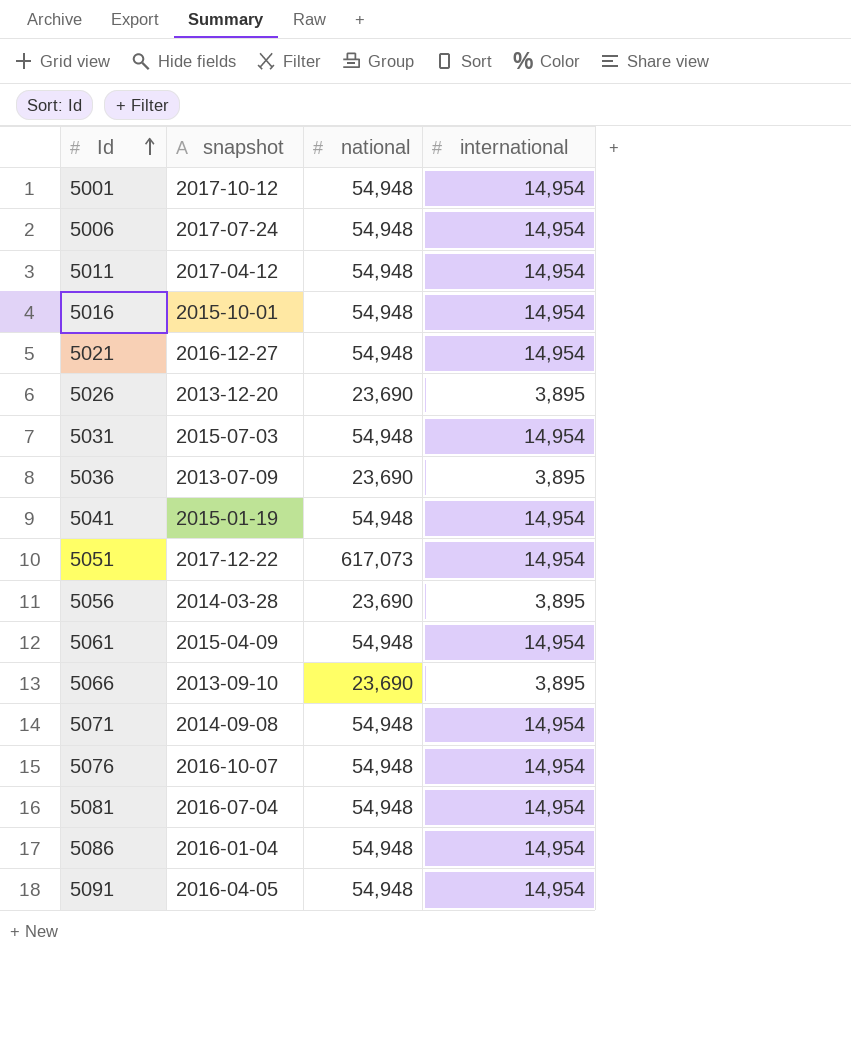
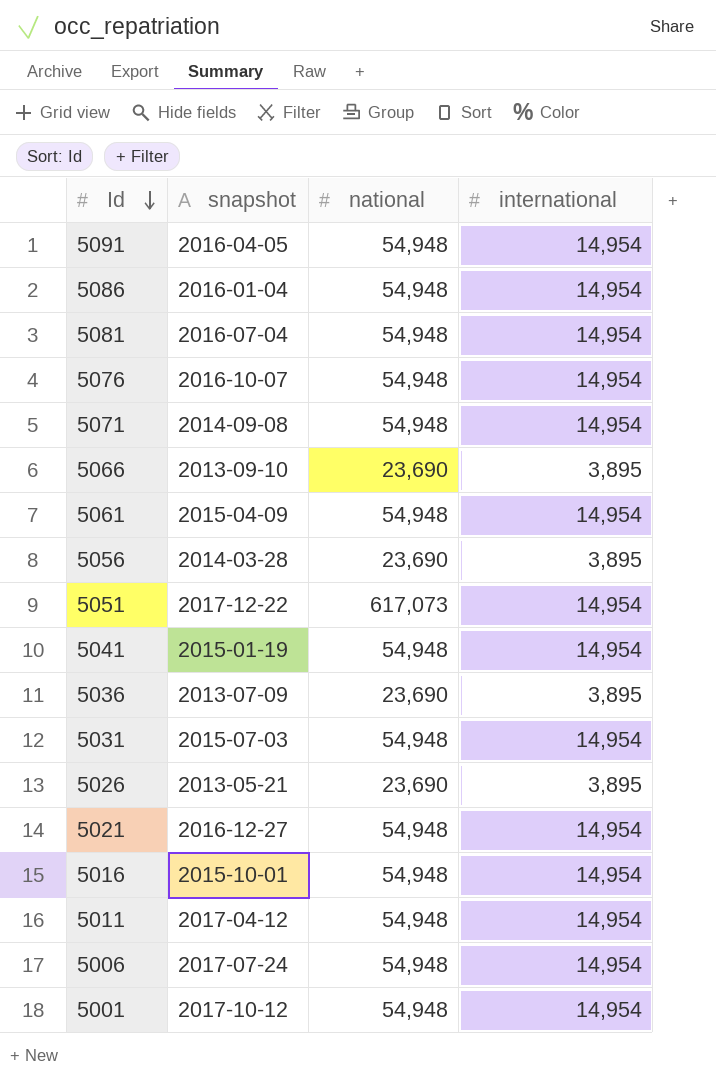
row order: Id ascending -> Id descending
5026 | snapshot: 2013-12-20 -> 2013-05-21

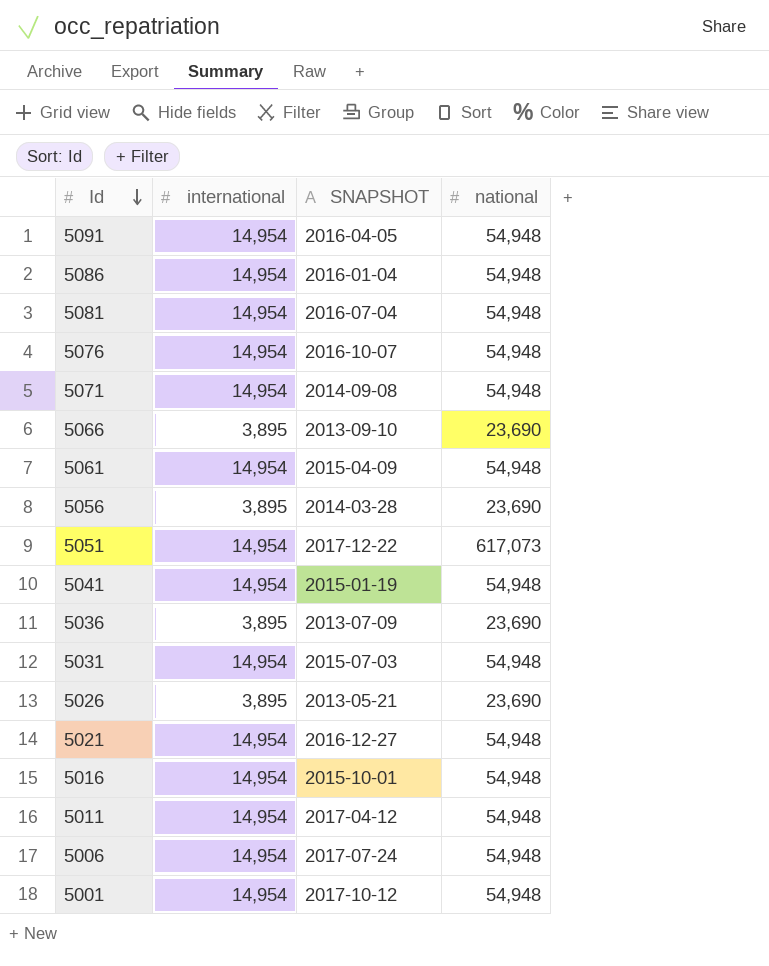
column international | position: 4 -> 2
column name: snapshot -> SNAPSHOT

